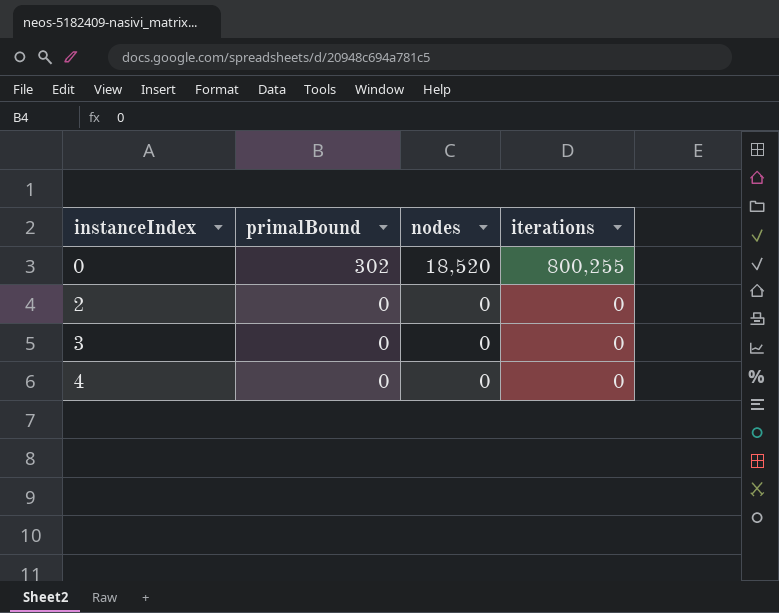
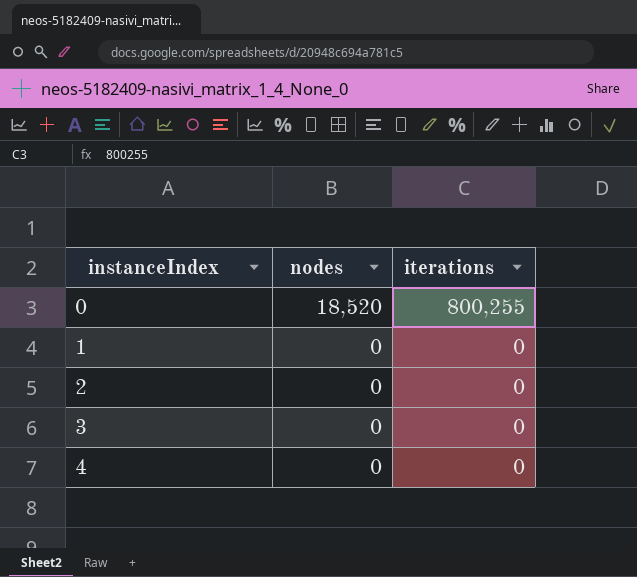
column primalBound | position: 2 -> none
row 1: none -> 0 | 0

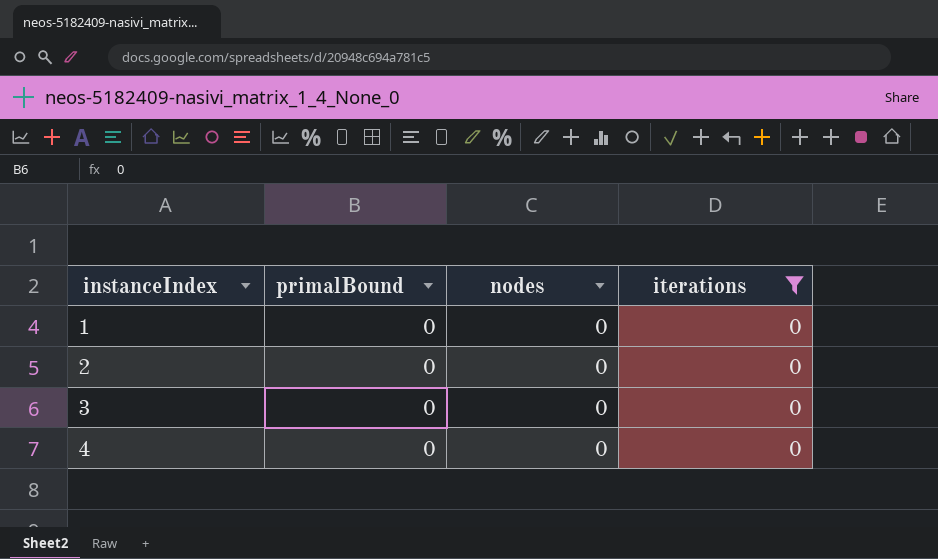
filter: none -> iterations = 0
column primalBound | position: none -> 2

